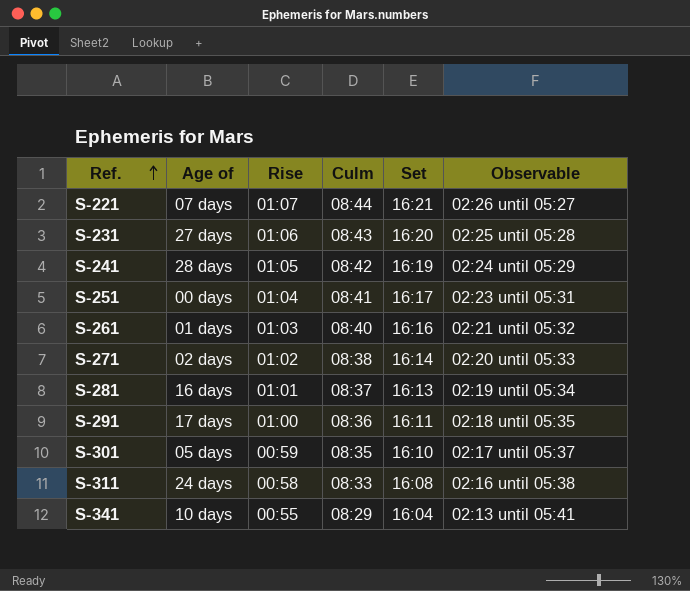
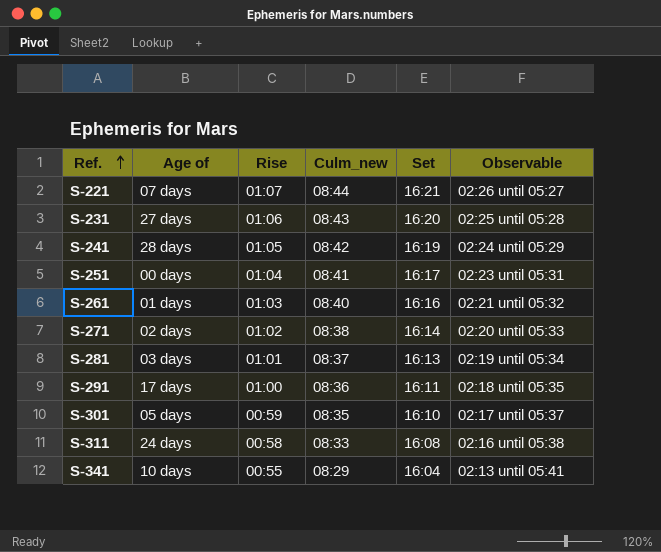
column name: Culm -> Culm_new
S-281 | Age of: 16 days -> 03 days

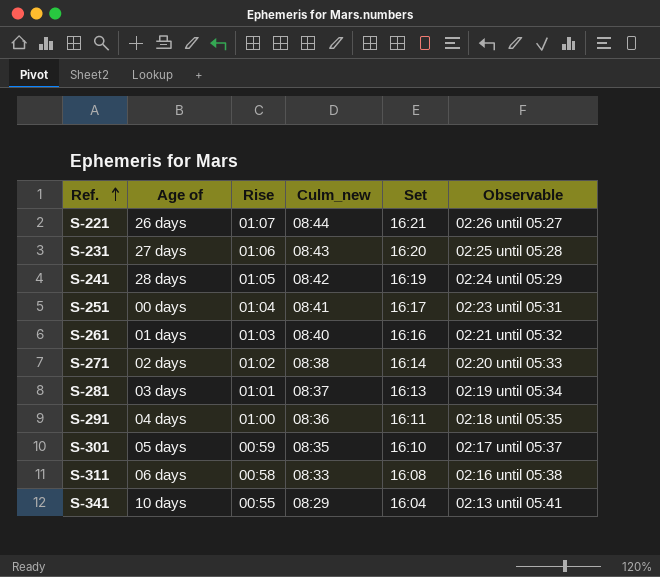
S-221 | Age of: 07 days -> 26 days
S-291 | Age of: 17 days -> 04 days
S-311 | Age of: 24 days -> 06 days

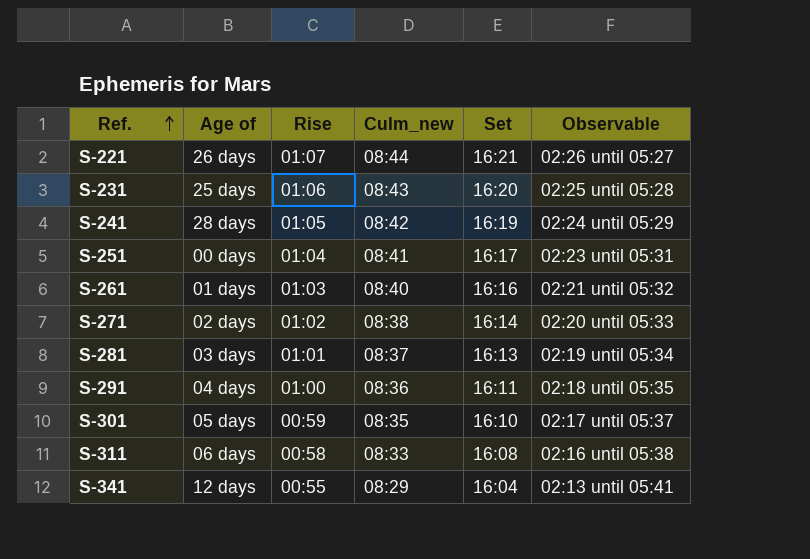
S-231 | Age of: 27 days -> 25 days
S-341 | Age of: 10 days -> 12 days

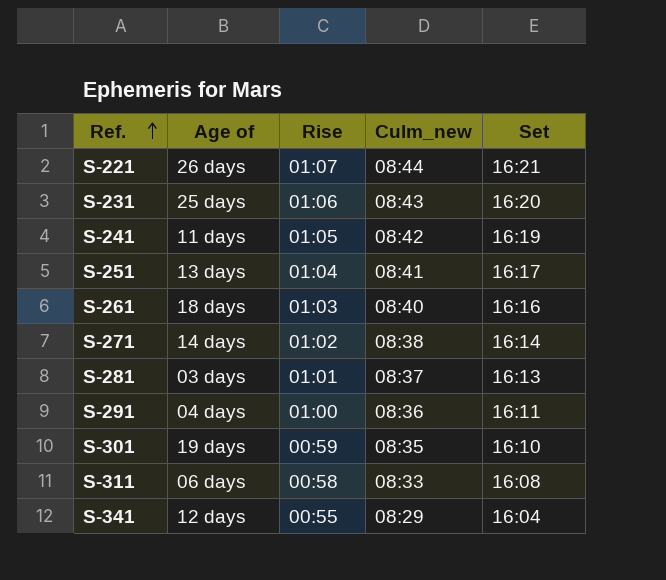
column Observable | position: 6 -> none
S-241 | Age of: 28 days -> 11 days
S-251 | Age of: 00 days -> 13 days
S-261 | Age of: 01 days -> 18 days
S-271 | Age of: 02 days -> 14 days
S-301 | Age of: 05 days -> 19 days

